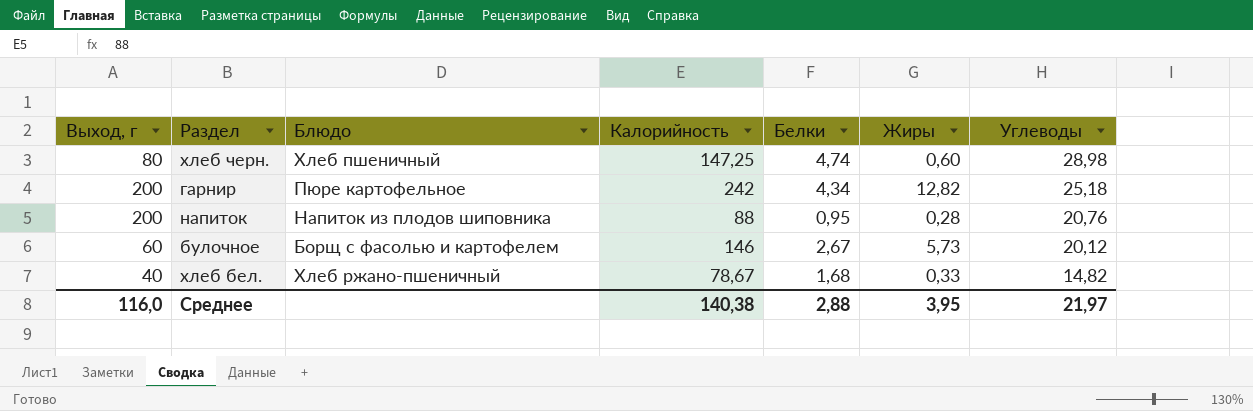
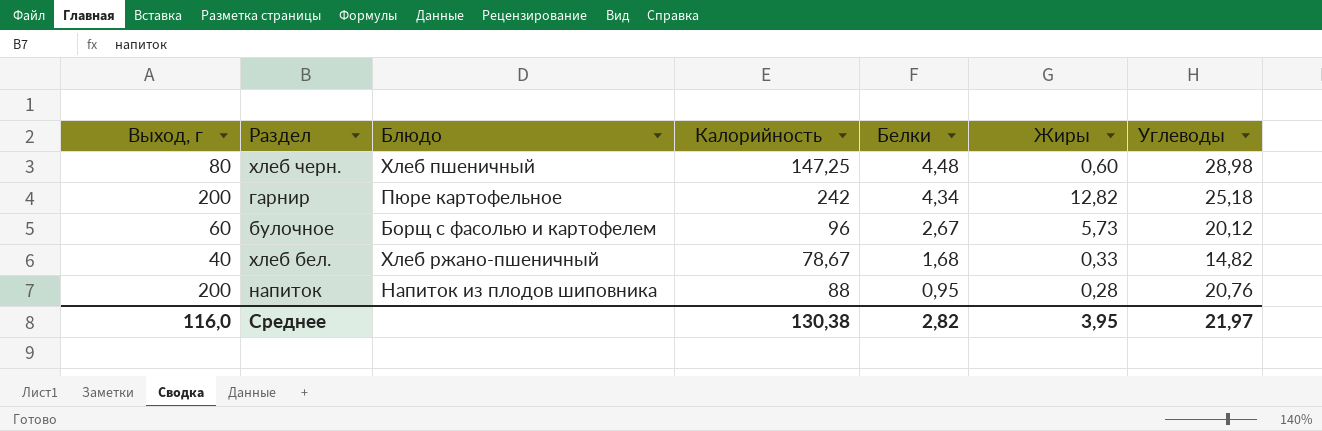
row order: Углеводы descending -> Белки descending
хлеб черн. | Белки: 4,74 -> 4,48
булочное | Калорийность: 146 -> 96
Среднее | Калорийность: 140,38 -> 130,38
Среднее | Белки: 2,88 -> 2,82

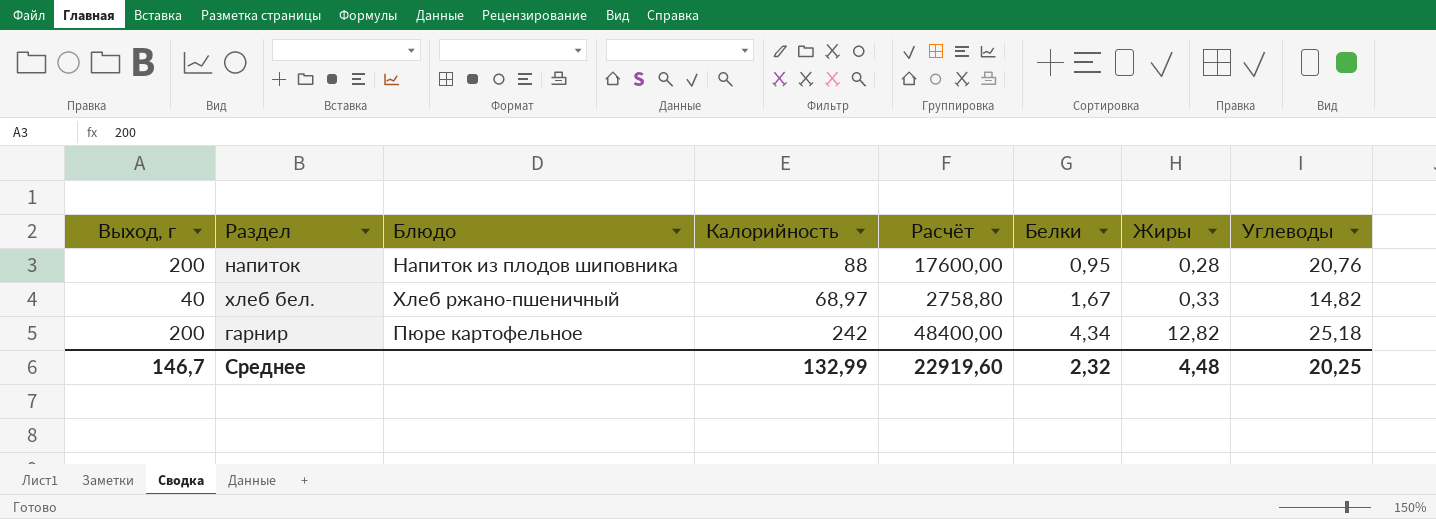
row order: Белки descending -> Белки ascending
column Расчёт | formula: none -> [Выход, г] * [Калорийность]
row хлеб черн.: 80 | Хлеб пшеничный | 147,25 | 4,48 | 0,60 | 28,98 -> none
row булочное: 60 | Борщ с фасолью и картофелем | 96 | 2,67 | 5,73 | 20,12 -> none
хлеб бел. | Калорийность: 78,67 -> 68,97
хлеб бел. | Белки: 1,68 -> 1,67
Среднее | Выход, г: 116,0 -> 146,7
Среднее | Калорийность: 130,38 -> 132,99
Среднее | Белки: 2,82 -> 2,32
Среднее | Жиры: 3,95 -> 4,48
Среднее | Углеводы: 21,97 -> 20,25

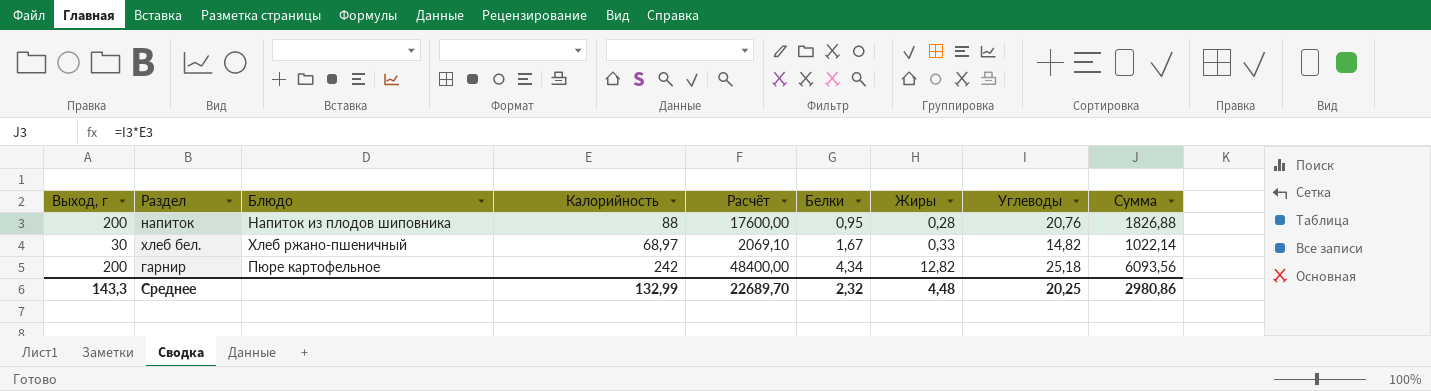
column Сумма | formula: none -> [Калорийность] * [Углеводы]
хлеб бел. | Выход, г: 40 -> 30
хлеб бел. | Расчёт: 2758,80 -> 2069,10
Среднее | Выход, г: 146,7 -> 143,3
Среднее | Расчёт: 22919,60 -> 22689,70

